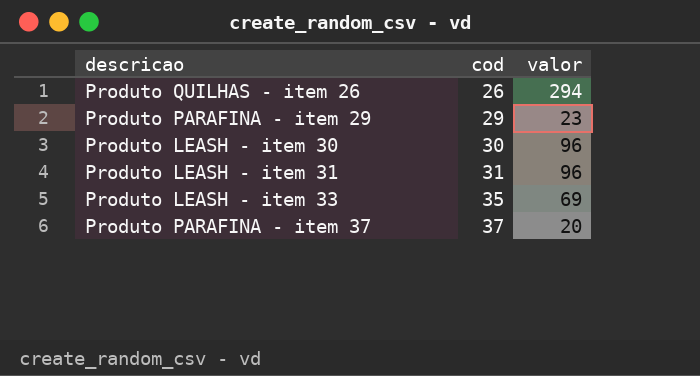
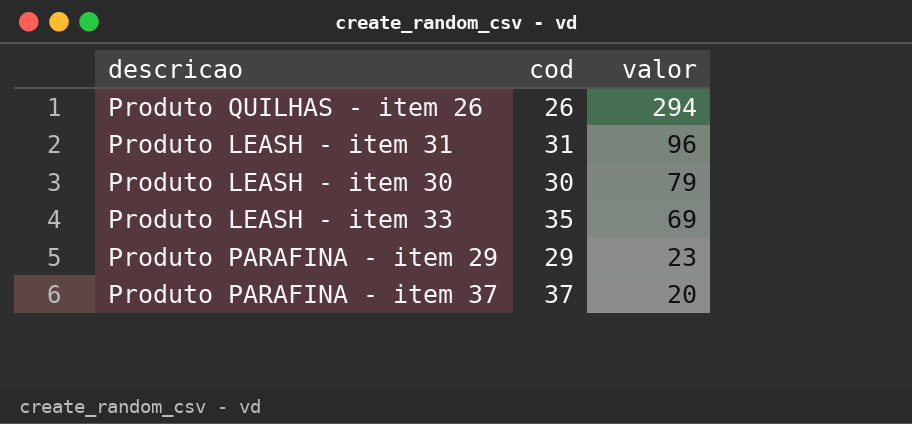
row order: cod ascending -> valor descending
Produto LEASH - item 30 | valor: 96 -> 79

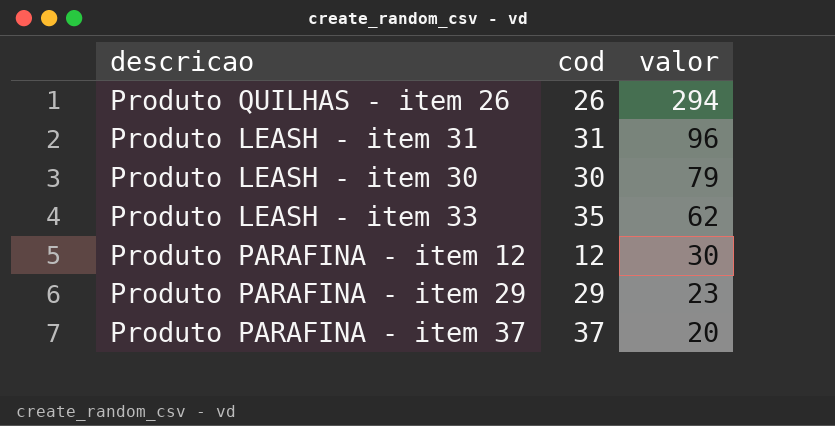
Produto LEASH - item 33 | valor: 69 -> 62
row Produto PARAFINA - item 12: none -> 12 | 30

